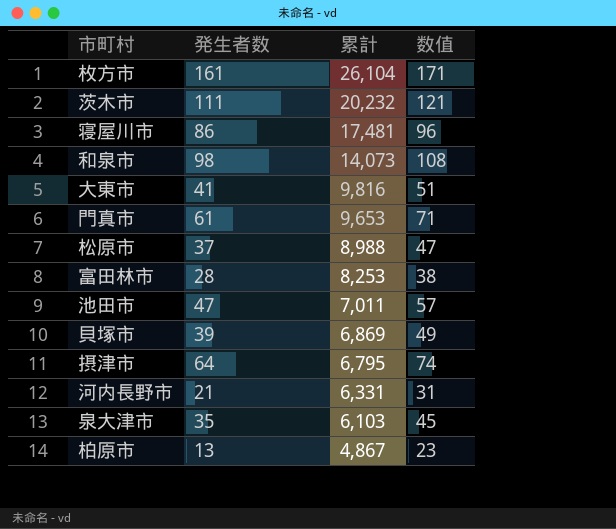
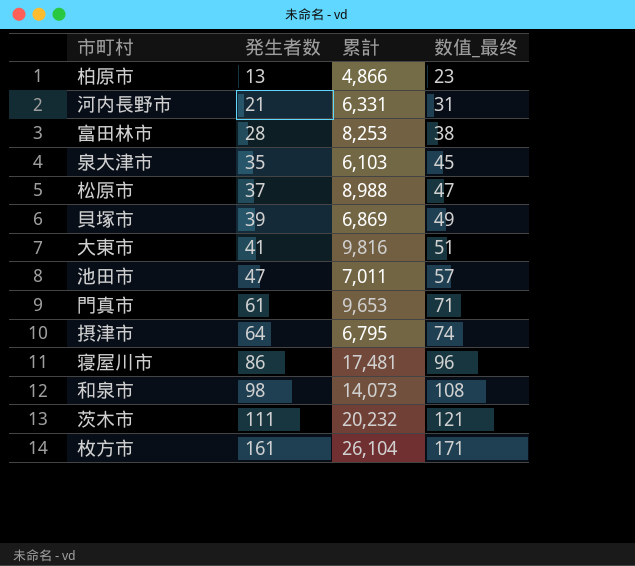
row order: 累計 descending -> 発生者数 ascending
column name: 数值 -> 数值_最终
柏原市 | 累計: 4,867 -> 4,866

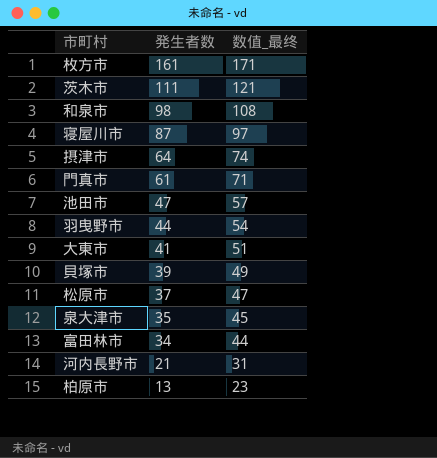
row order: 発生者数 ascending -> 発生者数 descending
column 累計 | position: 3 -> none
寝屋川市 | 発生者数: 86 -> 87
寝屋川市 | 数值_最终: 96 -> 97
row 羽曳野市: none -> 44 | 54
富田林市 | 発生者数: 28 -> 34
富田林市 | 数值_最终: 38 -> 44

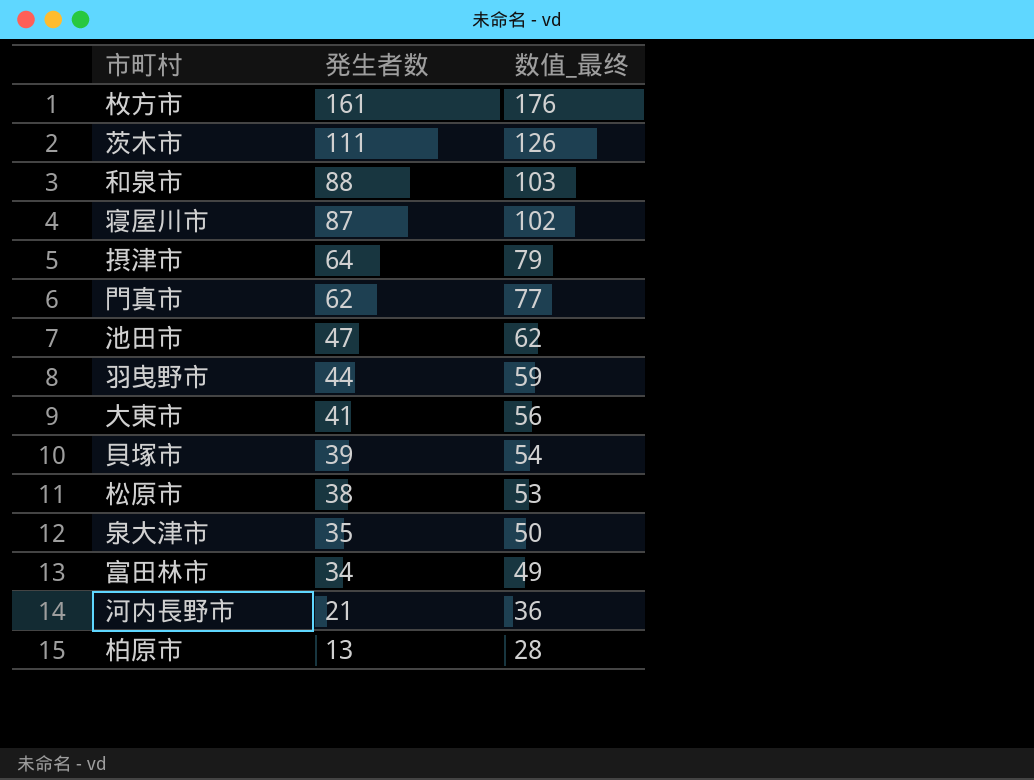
column 数值_最终 | formula: [発生者数] + 10 -> [発生者数] + 15
和泉市 | 発生者数: 98 -> 88
門真市 | 発生者数: 61 -> 62
松原市 | 発生者数: 37 -> 38

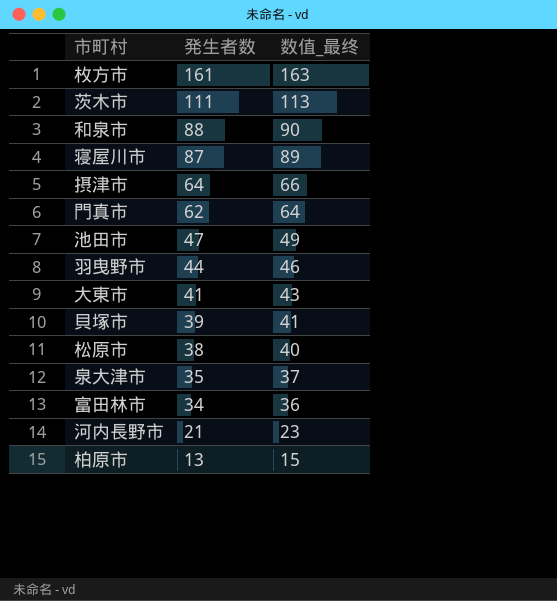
column 数值_最终 | formula: [発生者数] + 15 -> [発生者数] + 2

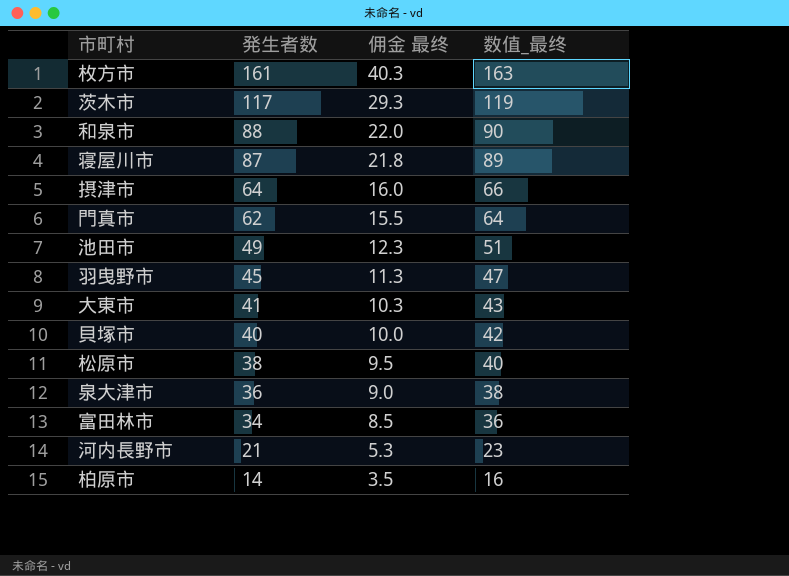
column 佣金 最终 | formula: none -> [発生者数] * 0.25
茨木市 | 発生者数: 111 -> 117
茨木市 | 数值_最终: 113 -> 119
池田市 | 発生者数: 47 -> 49
池田市 | 数值_最终: 49 -> 51
羽曳野市 | 発生者数: 44 -> 45
羽曳野市 | 数值_最终: 46 -> 47
貝塚市 | 発生者数: 39 -> 40
貝塚市 | 数值_最终: 41 -> 42
泉大津市 | 発生者数: 35 -> 36
泉大津市 | 数值_最终: 37 -> 38
柏原市 | 発生者数: 13 -> 14
柏原市 | 数值_最终: 15 -> 16

